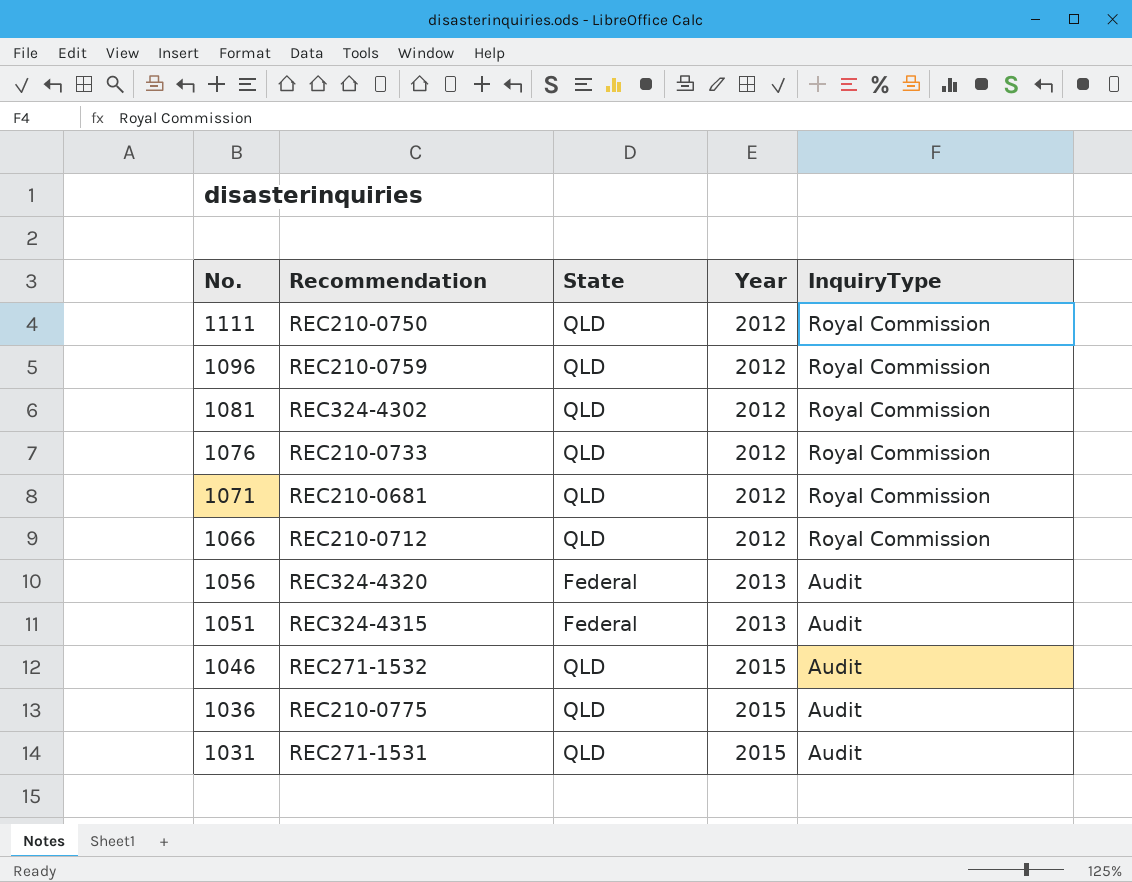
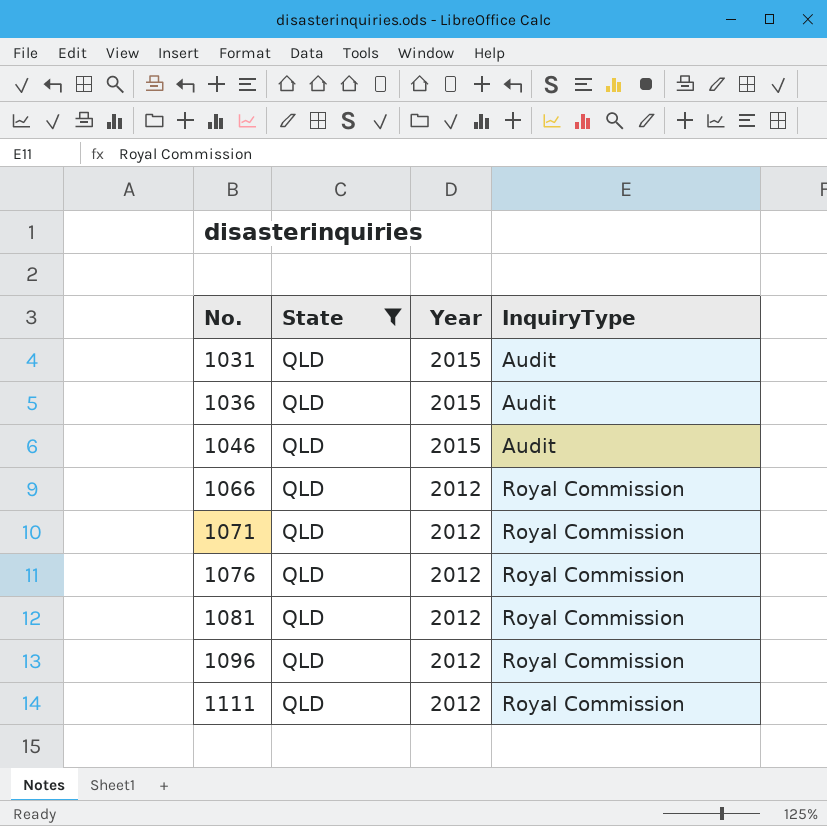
filter: none -> State = QLD
row order: No. descending -> No. ascending
column Recommendation | position: 2 -> none

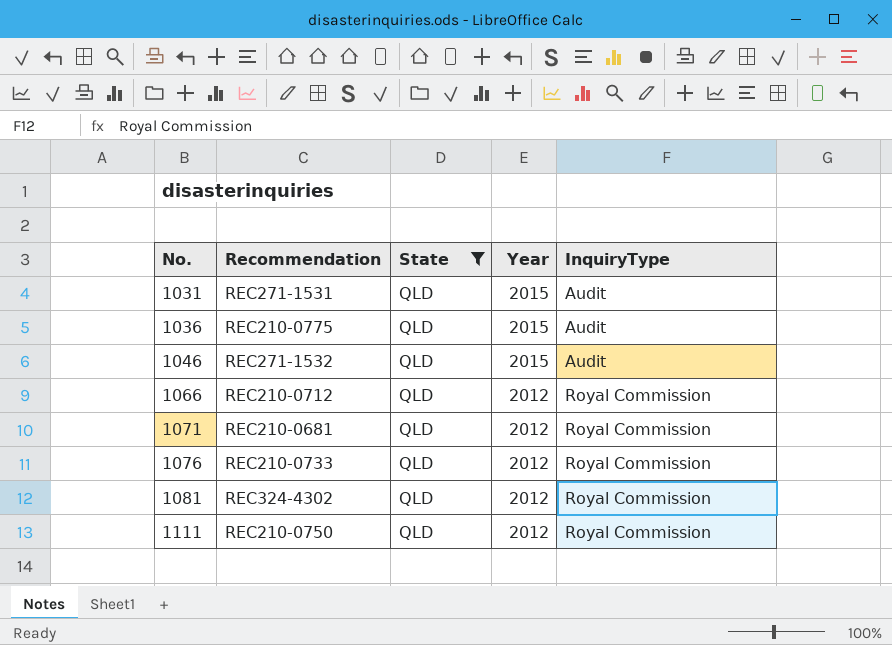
column Recommendation | position: none -> 2
row 1096: QLD | 2012 | Royal Commission -> none

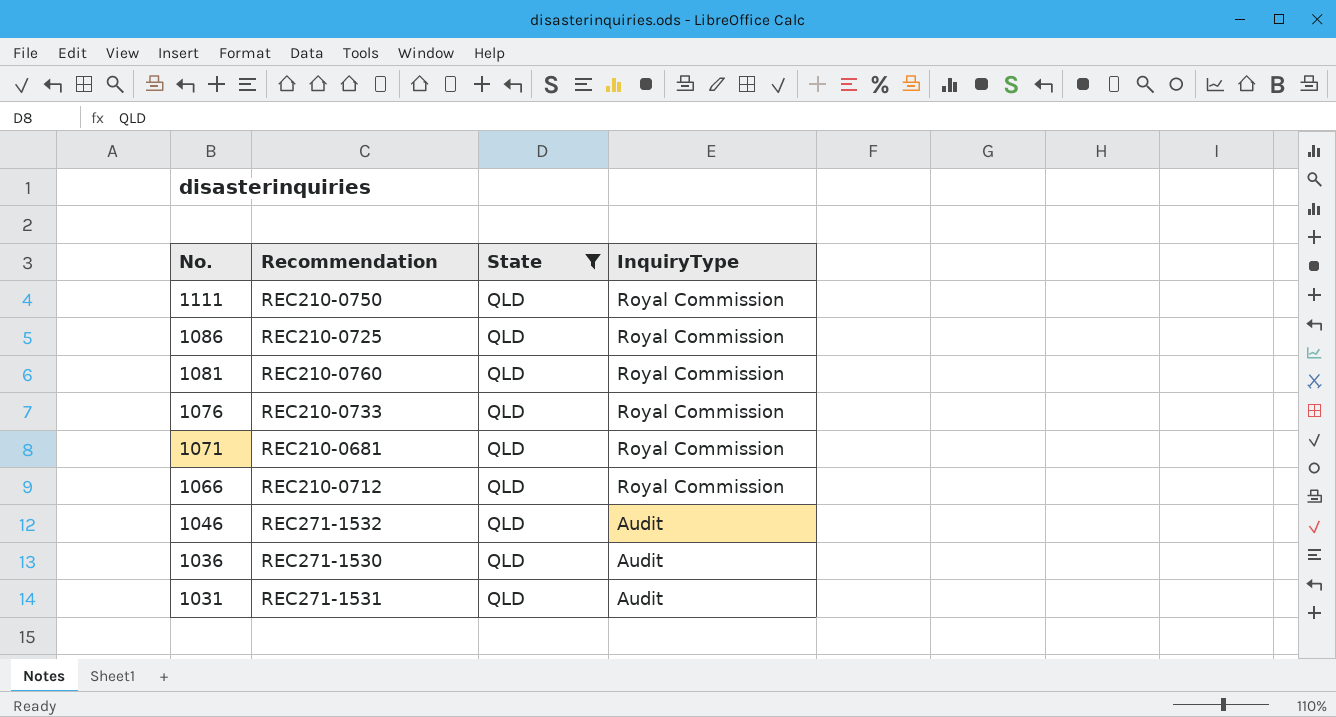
row order: No. ascending -> No. descending
column Year | position: 4 -> none
row 1086: none -> REC210-0725 | QLD | Royal Commission
1081 | Recommendation: REC324-4302 -> REC210-0760
1036 | Recommendation: REC210-0775 -> REC271-1530

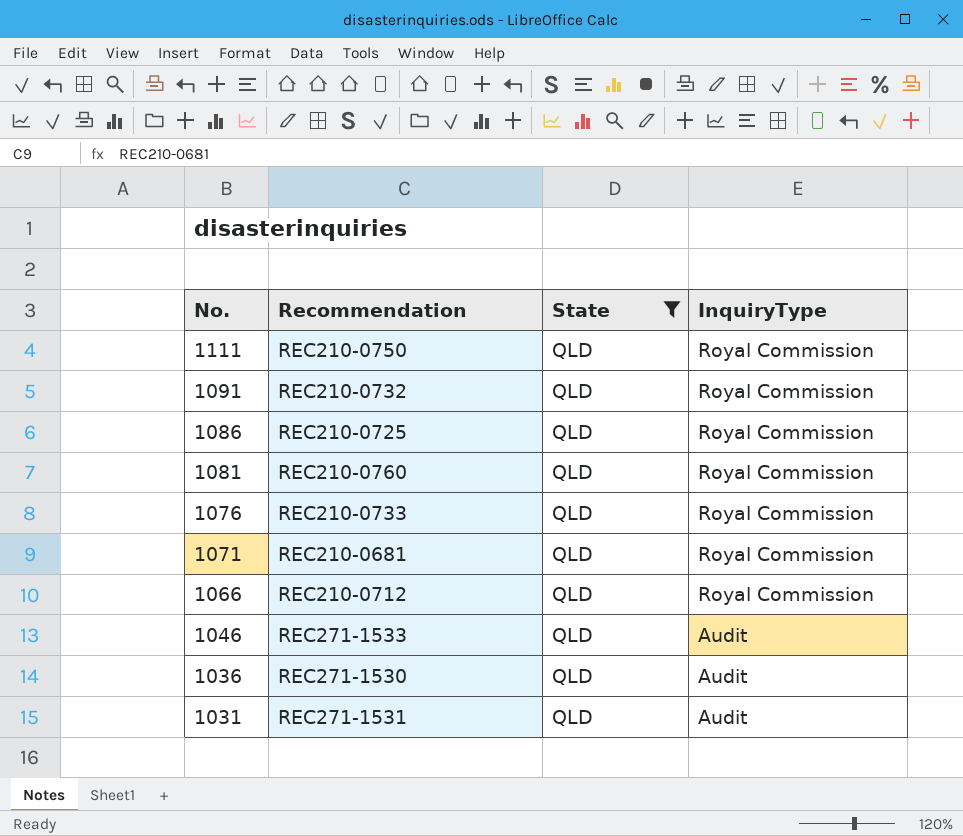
row 1091: none -> REC210-0732 | QLD | Royal Commission
1046 | Recommendation: REC271-1532 -> REC271-1533

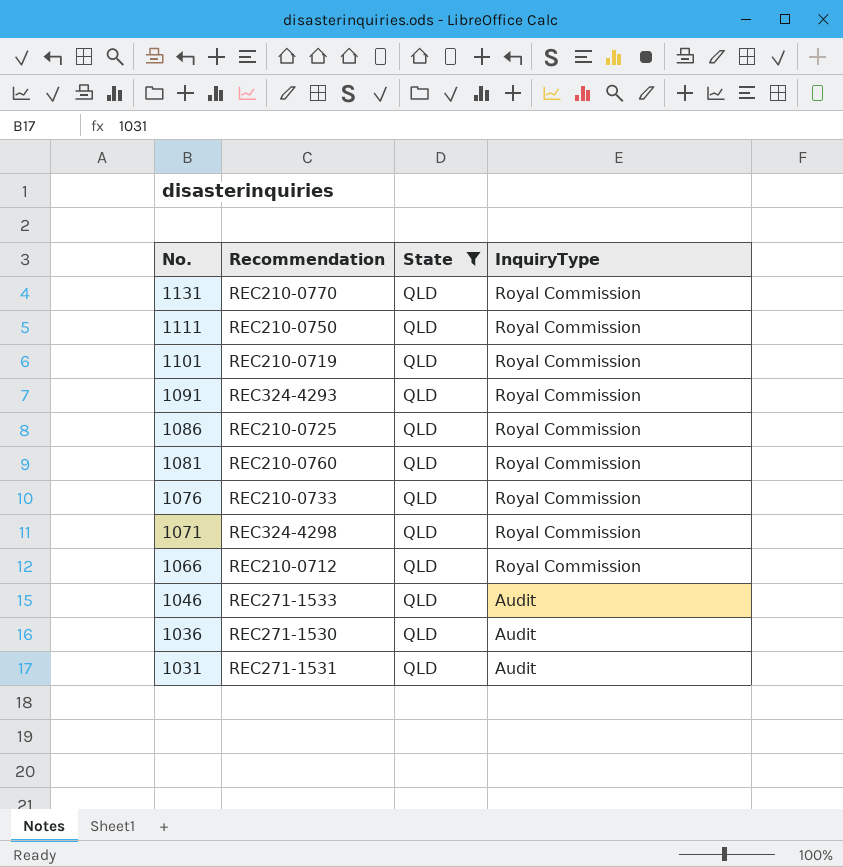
row 1131: none -> REC210-0770 | QLD | Royal Commission
row 1101: none -> REC210-0719 | QLD | Royal Commission
1091 | Recommendation: REC210-0732 -> REC324-4293
1071 | Recommendation: REC210-0681 -> REC324-4298

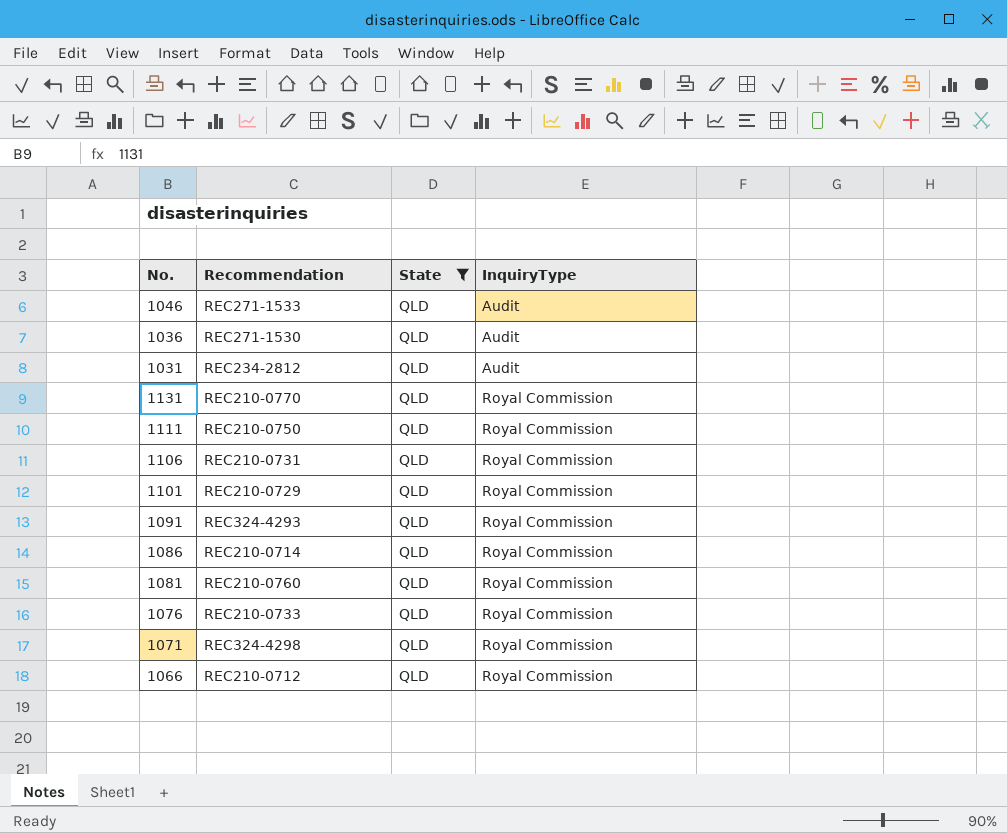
row order: No. descending -> InquiryType ascending
1031 | Recommendation: REC271-1531 -> REC234-2812
row 1106: none -> REC210-0731 | QLD | Royal Commission
1101 | Recommendation: REC210-0719 -> REC210-0729
1086 | Recommendation: REC210-0725 -> REC210-0714

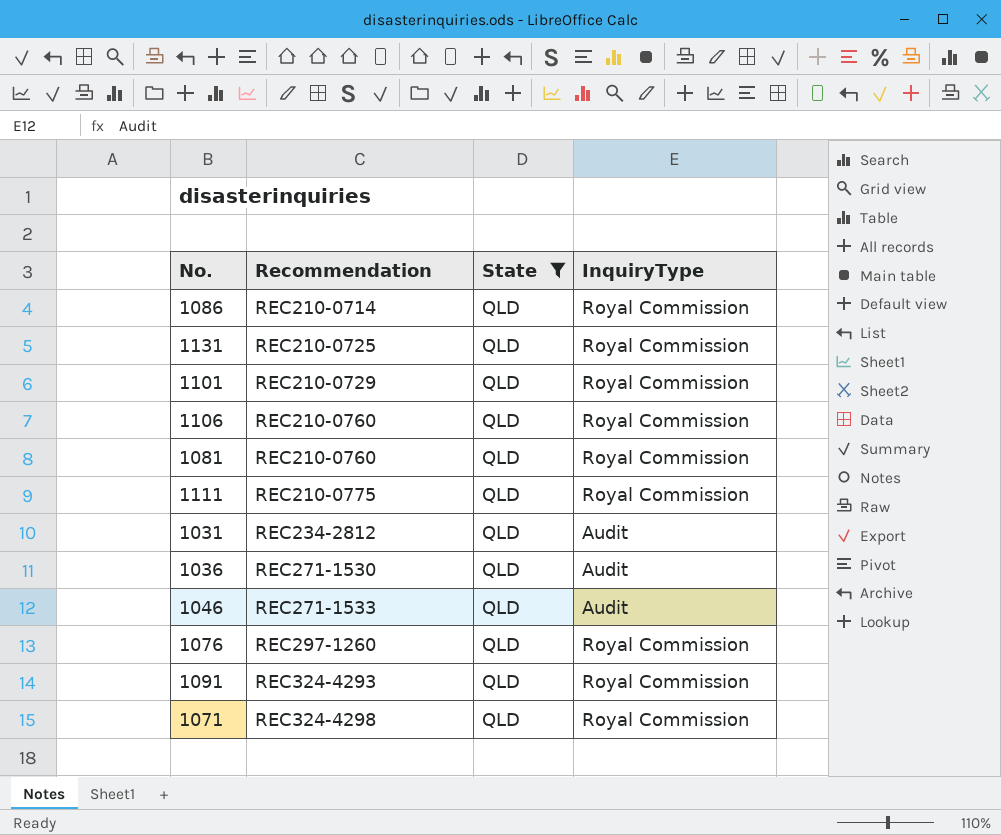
row order: InquiryType ascending -> Recommendation ascending
row 1066: REC210-0712 | QLD | Royal Commission -> none
1131 | Recommendation: REC210-0770 -> REC210-0725
1106 | Recommendation: REC210-0731 -> REC210-0760
1111 | Recommendation: REC210-0750 -> REC210-0775
1076 | Recommendation: REC210-0733 -> REC297-1260

